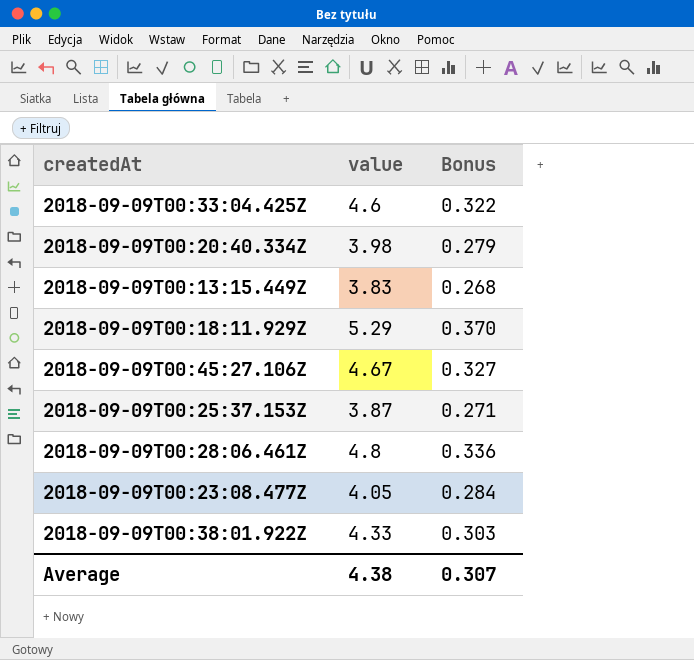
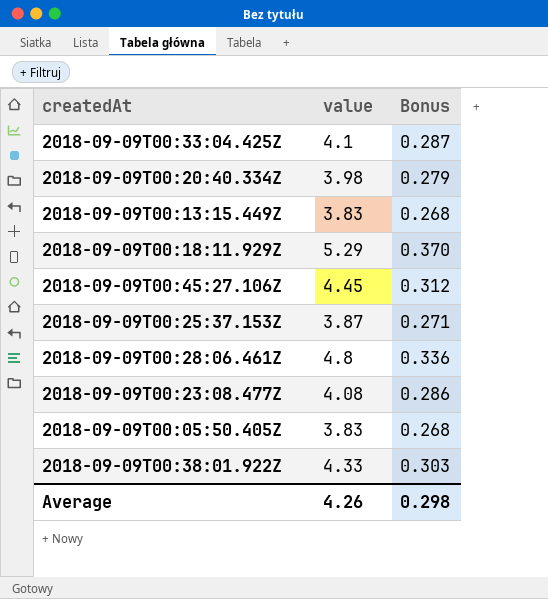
2018-09-09T00:33:04.425Z | value: 4.6 -> 4.1
2018-09-09T00:33:04.425Z | Bonus: 0.322 -> 0.287
2018-09-09T00:45:27.106Z | value: 4.67 -> 4.45
2018-09-09T00:45:27.106Z | Bonus: 0.327 -> 0.312
2018-09-09T00:23:08.477Z | value: 4.05 -> 4.08
2018-09-09T00:23:08.477Z | Bonus: 0.284 -> 0.286
row 2018-09-09T00:05:50.405Z: none -> 3.83 | 0.268
Average | value: 4.38 -> 4.26
Average | Bonus: 0.307 -> 0.298

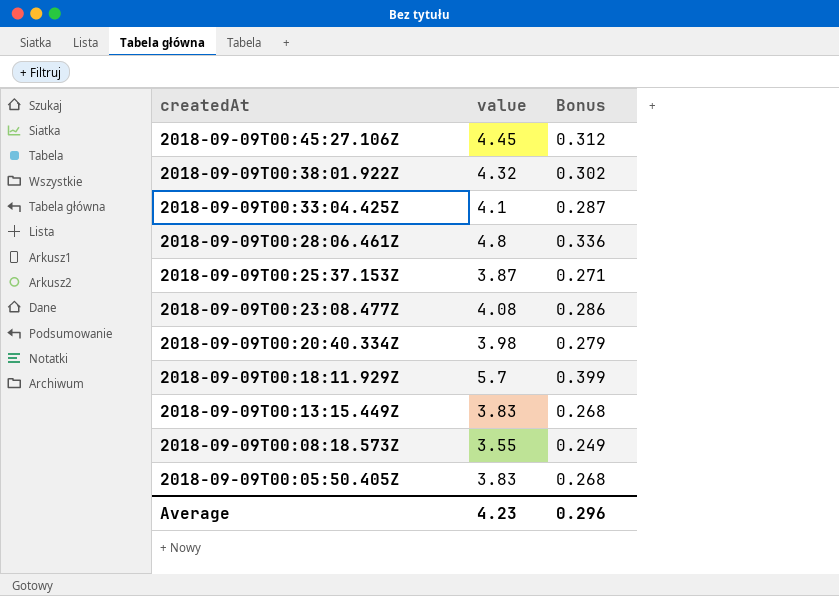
row order: none -> createdAt descending
2018-09-09T00:38:01.922Z | value: 4.33 -> 4.32
2018-09-09T00:38:01.922Z | Bonus: 0.303 -> 0.302
2018-09-09T00:18:11.929Z | value: 5.29 -> 5.7
2018-09-09T00:18:11.929Z | Bonus: 0.370 -> 0.399
row 2018-09-09T00:08:18.573Z: none -> 3.55 | 0.249
Average | value: 4.26 -> 4.23
Average | Bonus: 0.298 -> 0.296

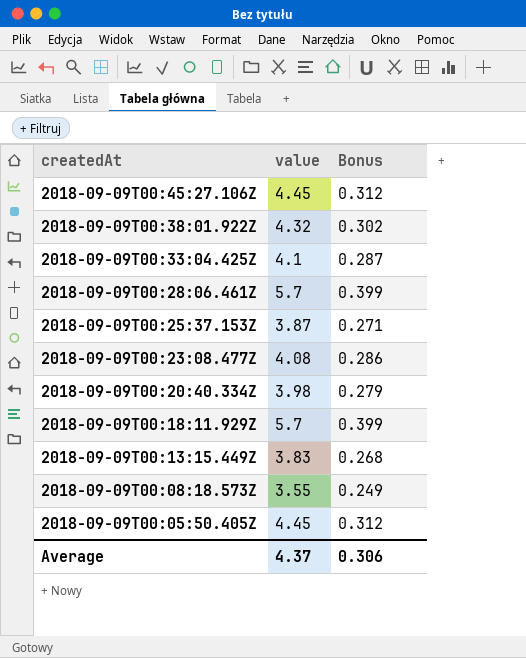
2018-09-09T00:28:06.461Z | value: 4.8 -> 5.7
2018-09-09T00:28:06.461Z | Bonus: 0.336 -> 0.399
2018-09-09T00:05:50.405Z | value: 3.83 -> 4.45
2018-09-09T00:05:50.405Z | Bonus: 0.268 -> 0.312
Average | value: 4.23 -> 4.37
Average | Bonus: 0.296 -> 0.306

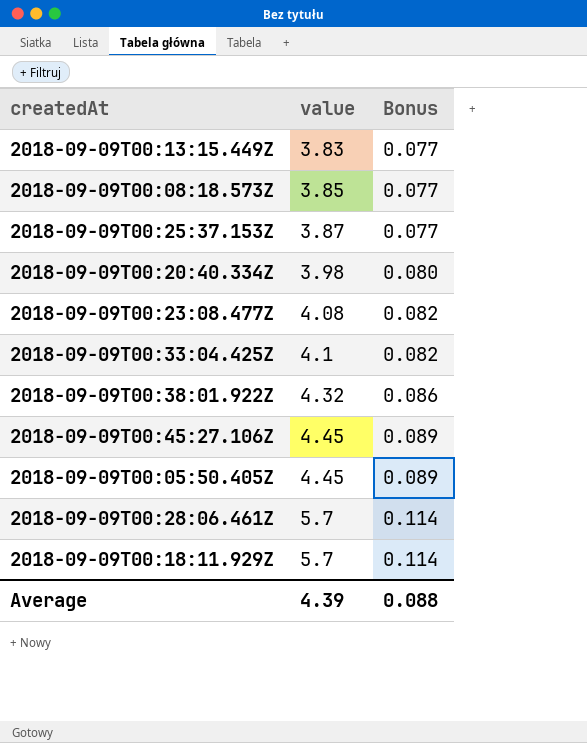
row order: createdAt descending -> value ascending
column Bonus | formula: [value] * 0.07 -> [value] * 0.02
2018-09-09T00:08:18.573Z | value: 3.55 -> 3.85
Average | value: 4.37 -> 4.39
Average | Bonus: 0.306 -> 0.088

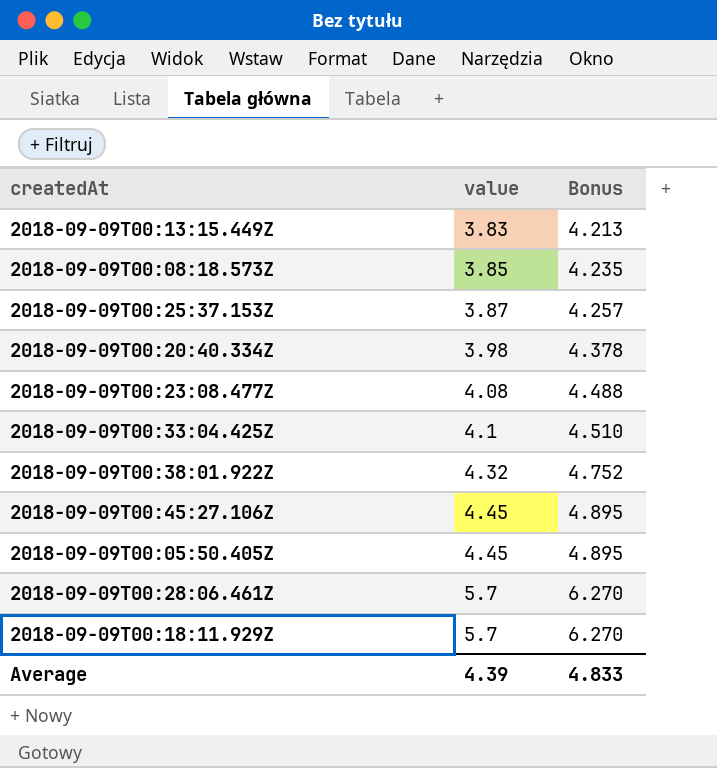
column Bonus | formula: [value] * 0.02 -> [value] * 1.1
Average | Bonus: 0.088 -> 4.833

